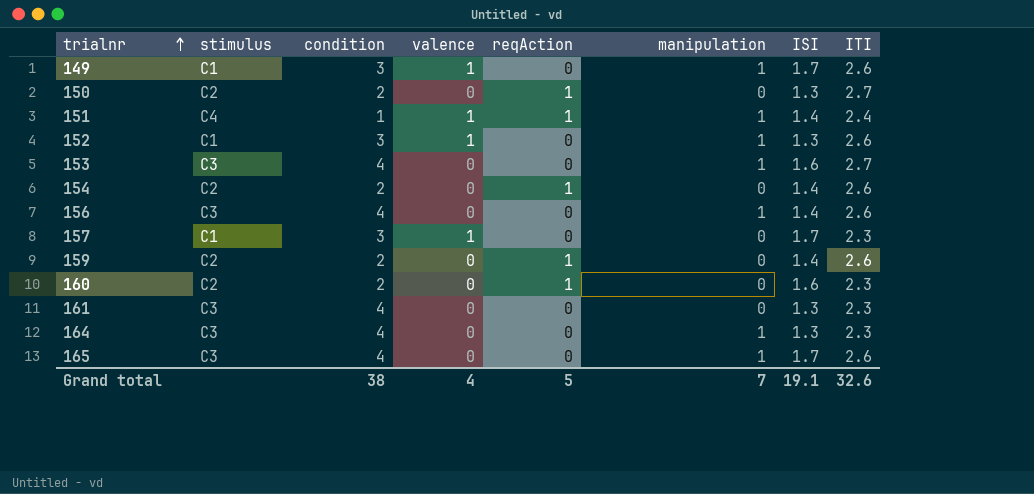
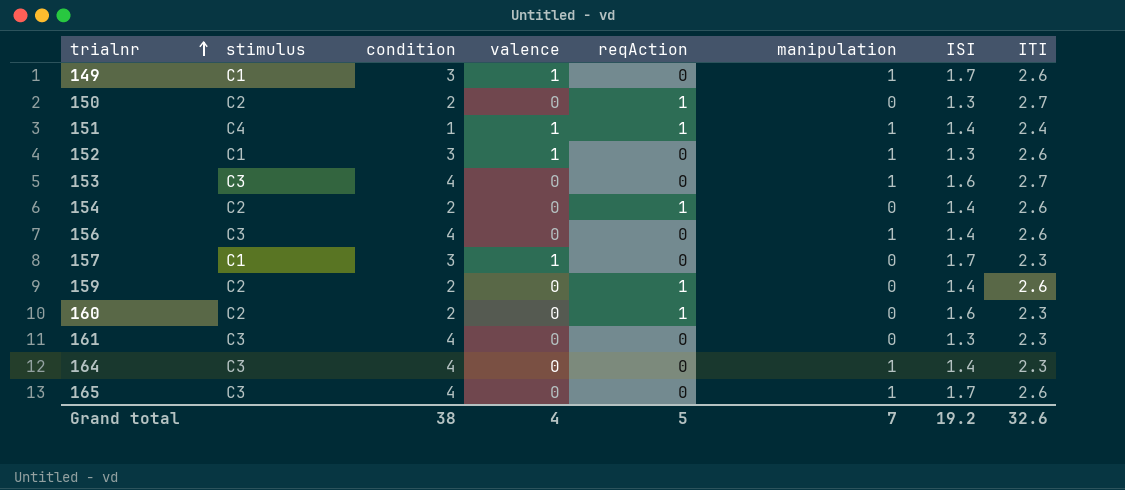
164 | ISI: 1.3 -> 1.4
Grand total | ISI: 19.1 -> 19.2

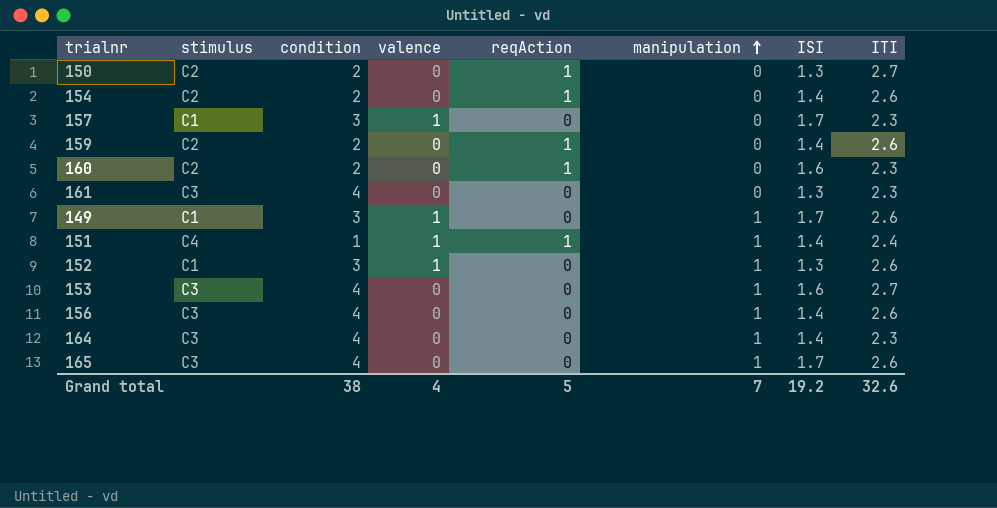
row order: trialnr ascending -> manipulation ascending

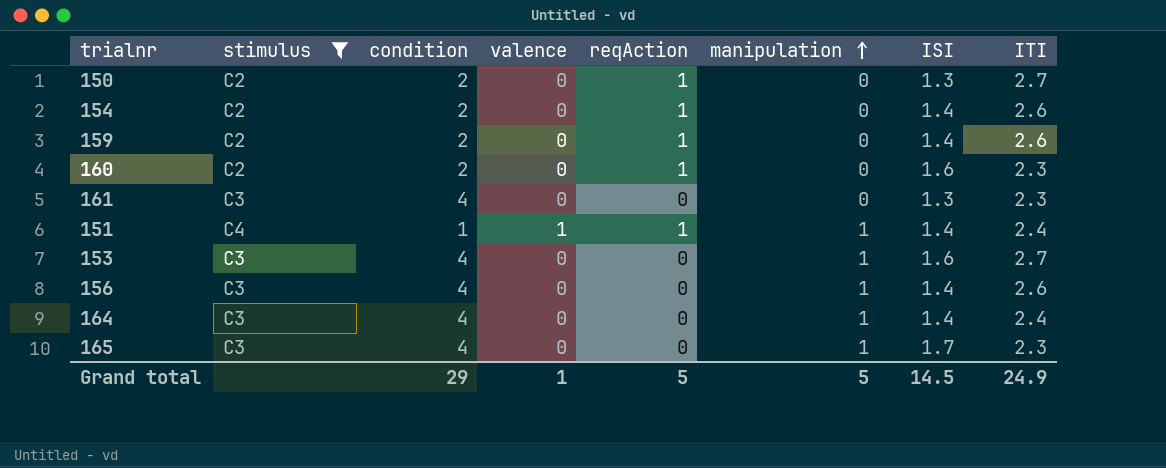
filter: none -> stimulus != C1
164 | ITI: 2.3 -> 2.4
165 | ITI: 2.6 -> 2.3
Grand total | condition: 38 -> 29
Grand total | valence: 4 -> 1
Grand total | manipulation: 7 -> 5
Grand total | ISI: 19.2 -> 14.5
Grand total | ITI: 32.6 -> 24.9

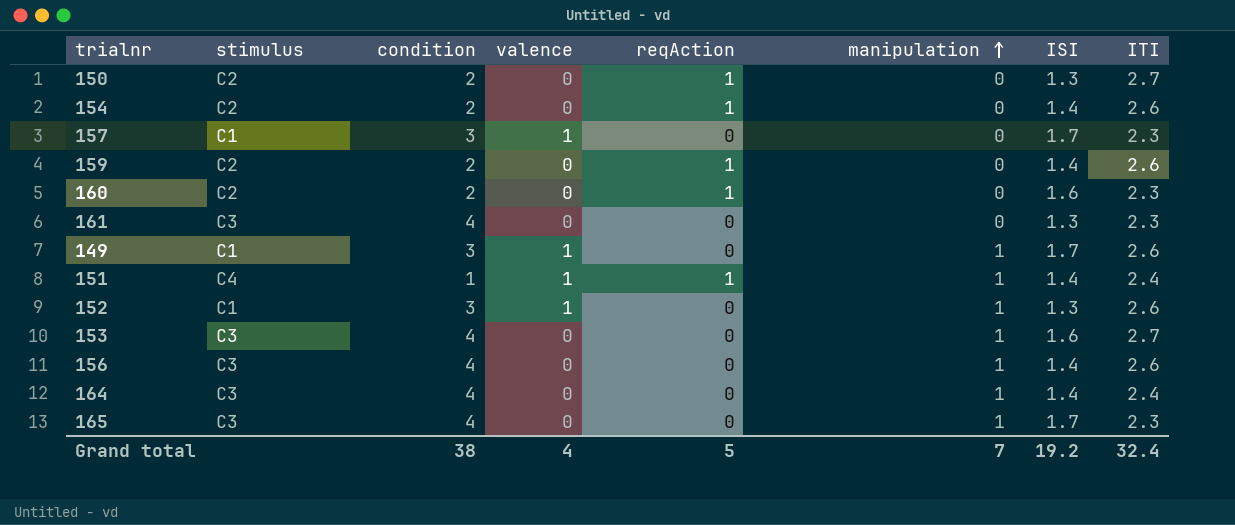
filter: stimulus != C1 -> none
Grand total | condition: 29 -> 38
Grand total | valence: 1 -> 4
Grand total | manipulation: 5 -> 7
Grand total | ISI: 14.5 -> 19.2
Grand total | ITI: 24.9 -> 32.4

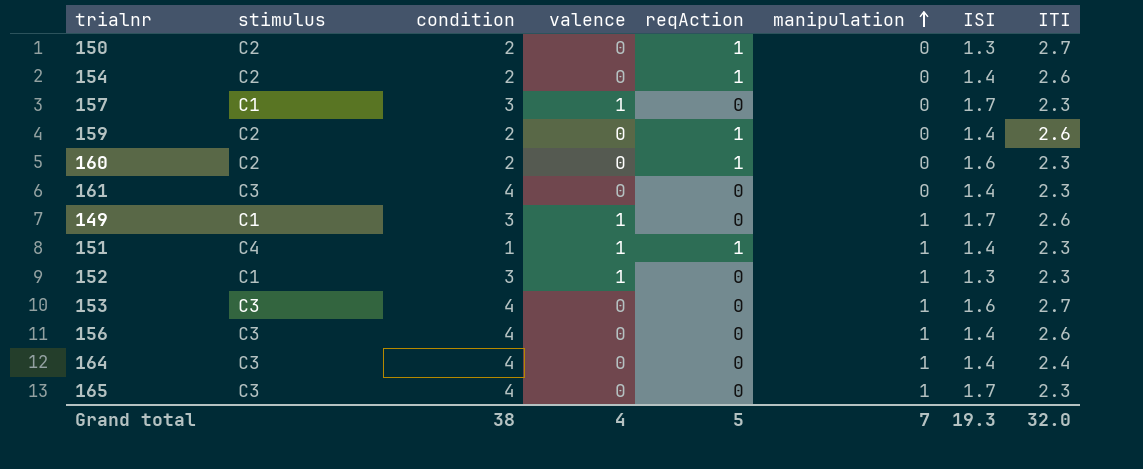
161 | ISI: 1.3 -> 1.4
151 | ITI: 2.4 -> 2.3
152 | ITI: 2.6 -> 2.3
Grand total | ISI: 19.2 -> 19.3
Grand total | ITI: 32.4 -> 32.0

